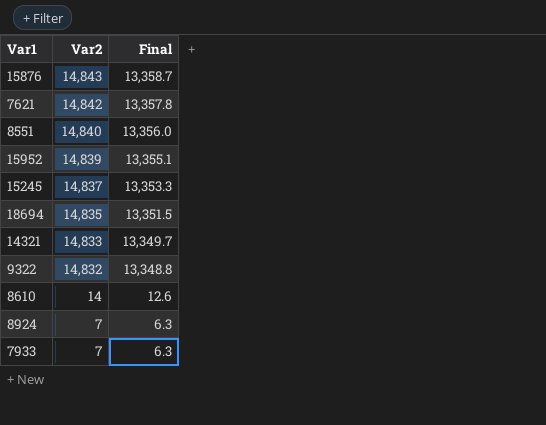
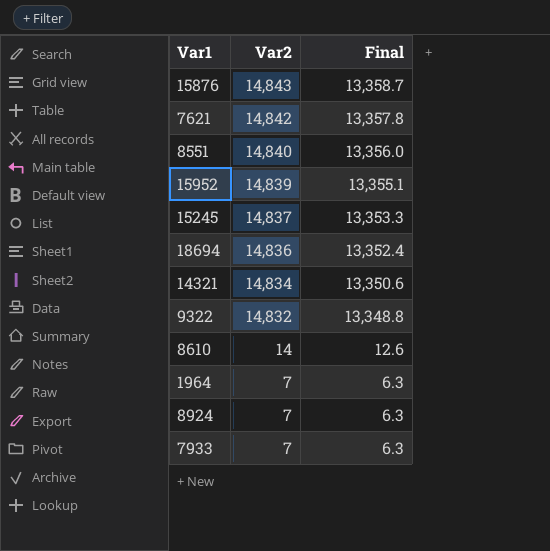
18694 | Var2: 14,835 -> 14,836
18694 | Final: 13,351.5 -> 13,352.4
14321 | Var2: 14,833 -> 14,834
14321 | Final: 13,349.7 -> 13,350.6
row 1964: none -> 7 | 6.3

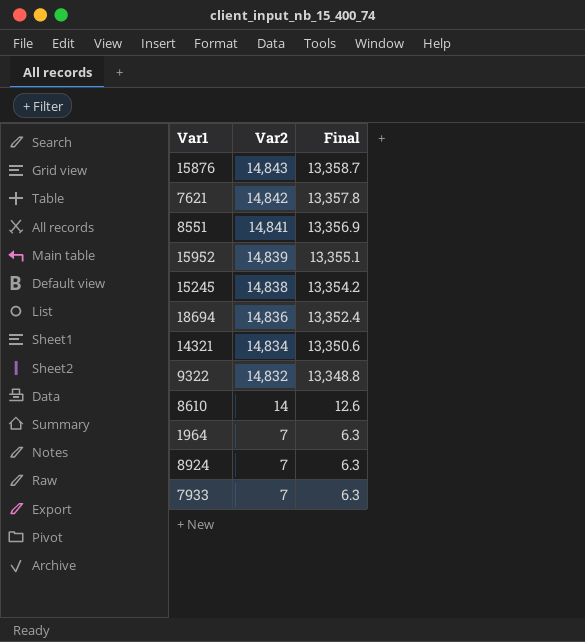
8551 | Var2: 14,840 -> 14,841
8551 | Final: 13,356.0 -> 13,356.9
15245 | Var2: 14,837 -> 14,838
15245 | Final: 13,353.3 -> 13,354.2

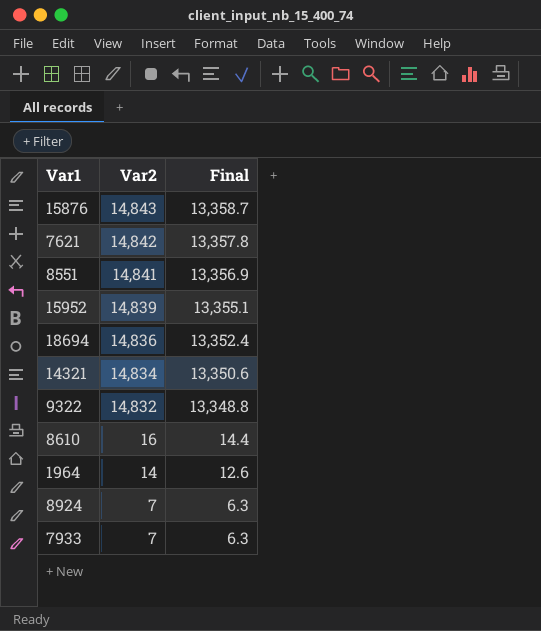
row 15245: 14,838 | 13,354.2 -> none
8610 | Var2: 14 -> 16
8610 | Final: 12.6 -> 14.4
1964 | Var2: 7 -> 14
1964 | Final: 6.3 -> 12.6

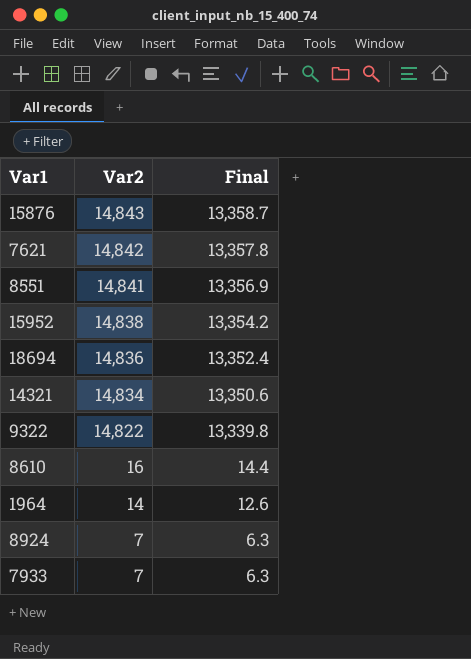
15952 | Var2: 14,839 -> 14,838
15952 | Final: 13,355.1 -> 13,354.2
9322 | Var2: 14,832 -> 14,822
9322 | Final: 13,348.8 -> 13,339.8

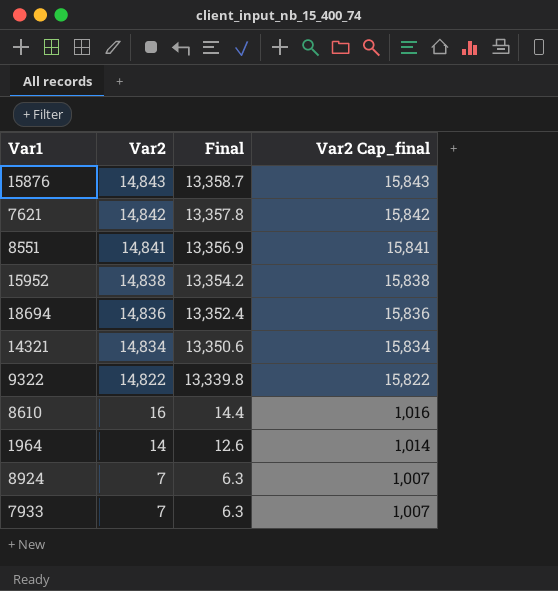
column Var2 Cap_final | formula: none -> [Var2] + 1000

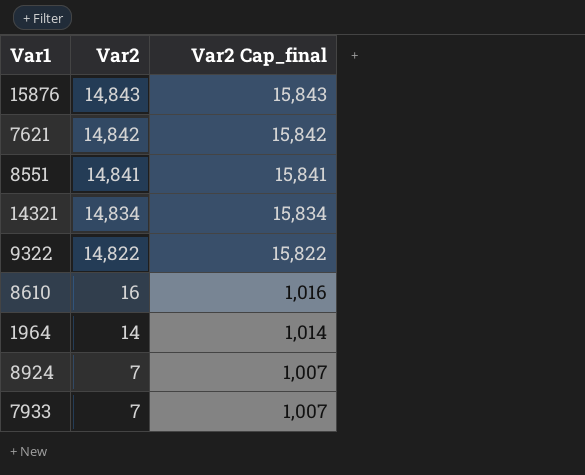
column Final | formula: [Var2] * 0.9 -> none
row 15952: 14,838 | 13,354.2 | 15,838 -> none
row 18694: 14,836 | 13,352.4 | 15,836 -> none

